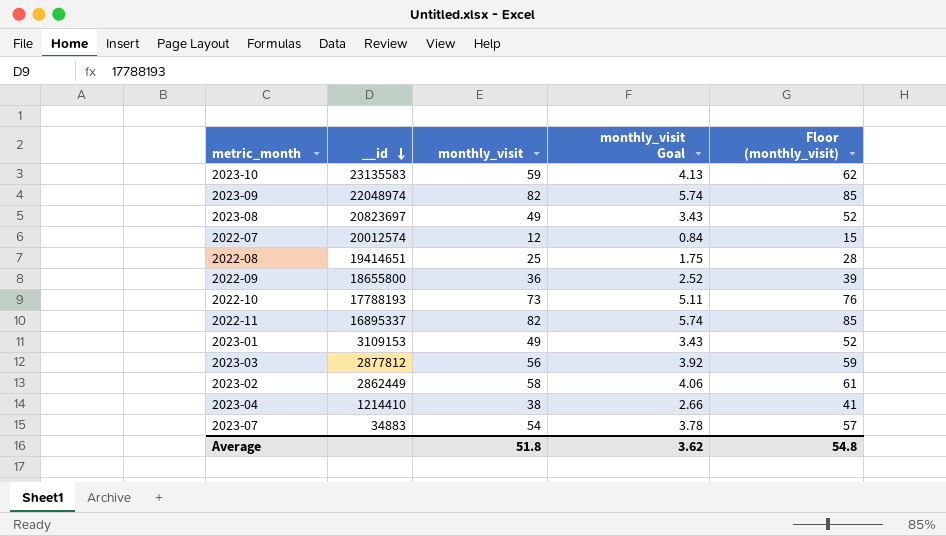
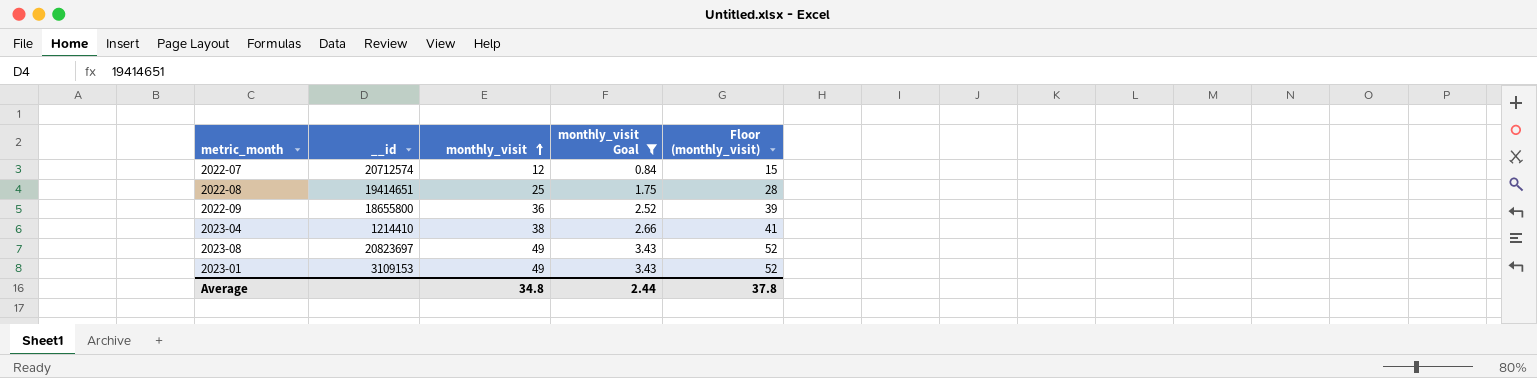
filter: none -> monthly_visit Goal <= 3.43
row order: __id descending -> monthly_visit ascending
2022-07 | __id: 20012574 -> 20712574
Average | monthly_visit: 51.8 -> 34.8
Average | monthly_visit Goal: 3.62 -> 2.44
Average | Floor (monthly_visit): 54.8 -> 37.8

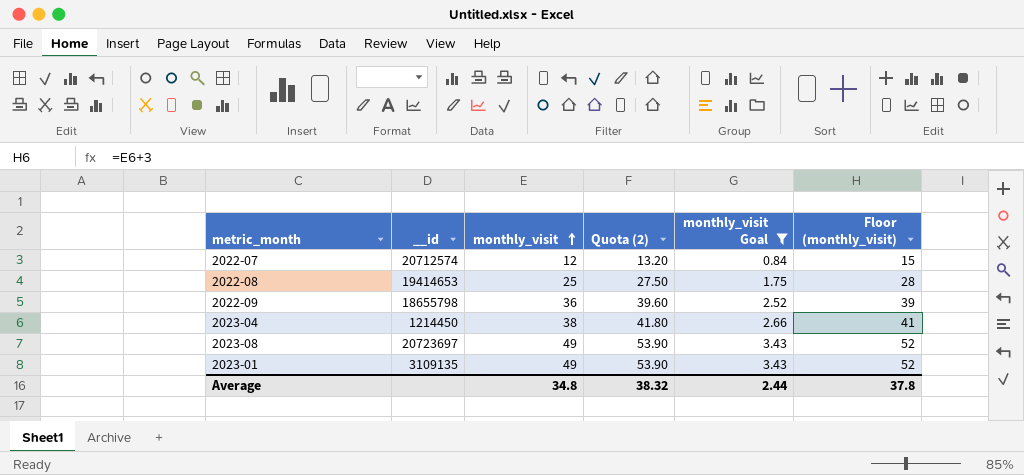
column Quota (2) | formula: none -> [monthly_visit] * 1.1
2022-08 | __id: 19414651 -> 19414653
2022-09 | __id: 18655800 -> 18655798
2023-04 | __id: 1214410 -> 1214450
2023-08 | __id: 20823697 -> 20723697
2023-01 | __id: 3109153 -> 3109135

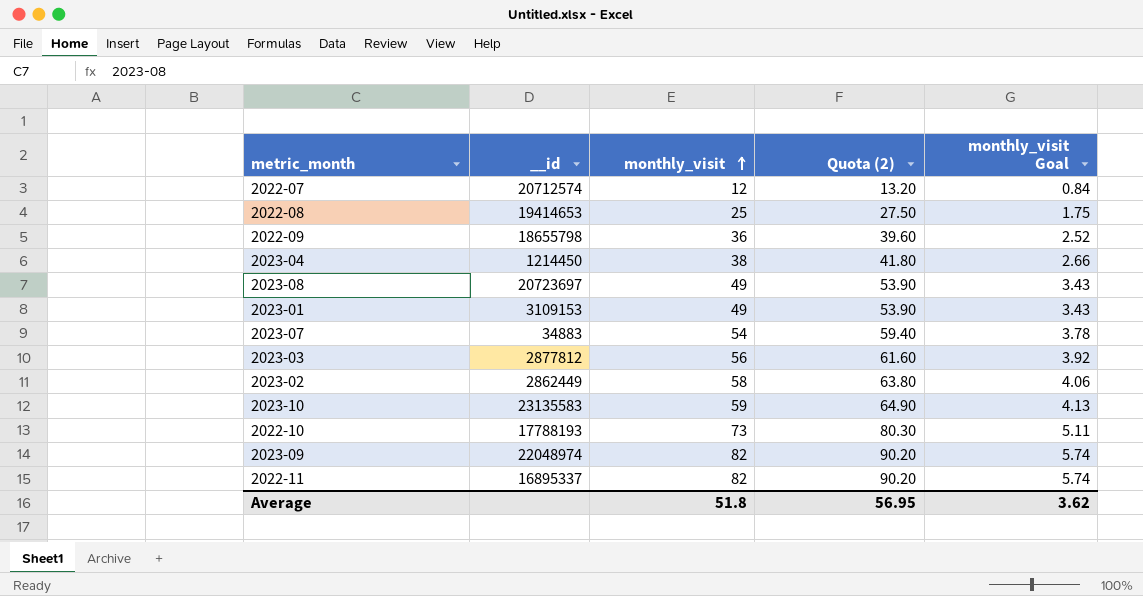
filter: monthly_visit Goal <= 3.43 -> none
column Floor (monthly_visit) | formula: [monthly_visit] + 3 -> none
2023-01 | __id: 3109135 -> 3109153
Average | monthly_visit: 34.8 -> 51.8
Average | Quota (2): 38.32 -> 56.95
Average | monthly_visit Goal: 2.44 -> 3.62

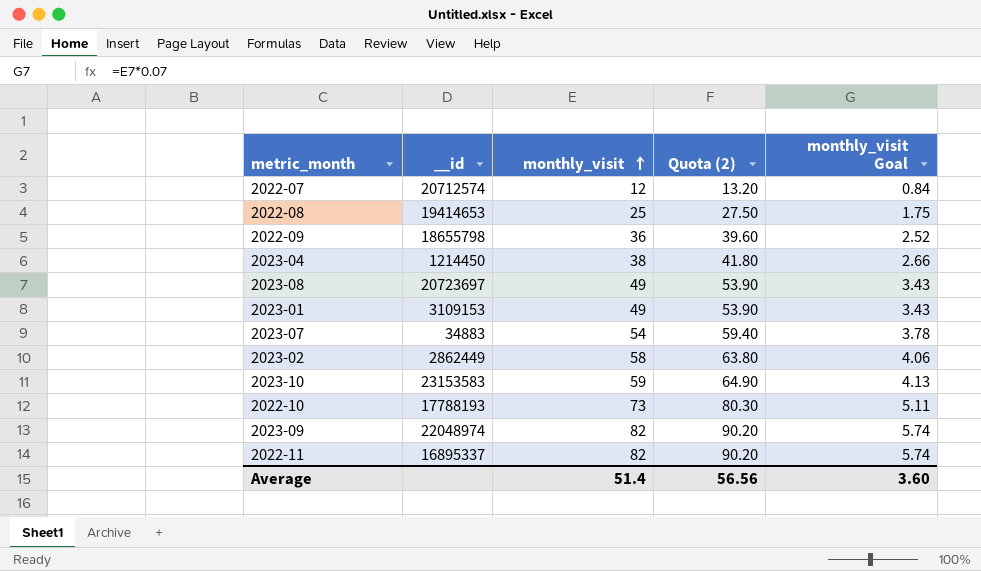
row 2023-03: 2877812 | 56 | 61.60 | 3.92 -> none
2023-10 | __id: 23135583 -> 23153583
Average | monthly_visit: 51.8 -> 51.4
Average | Quota (2): 56.95 -> 56.56
Average | monthly_visit Goal: 3.62 -> 3.60

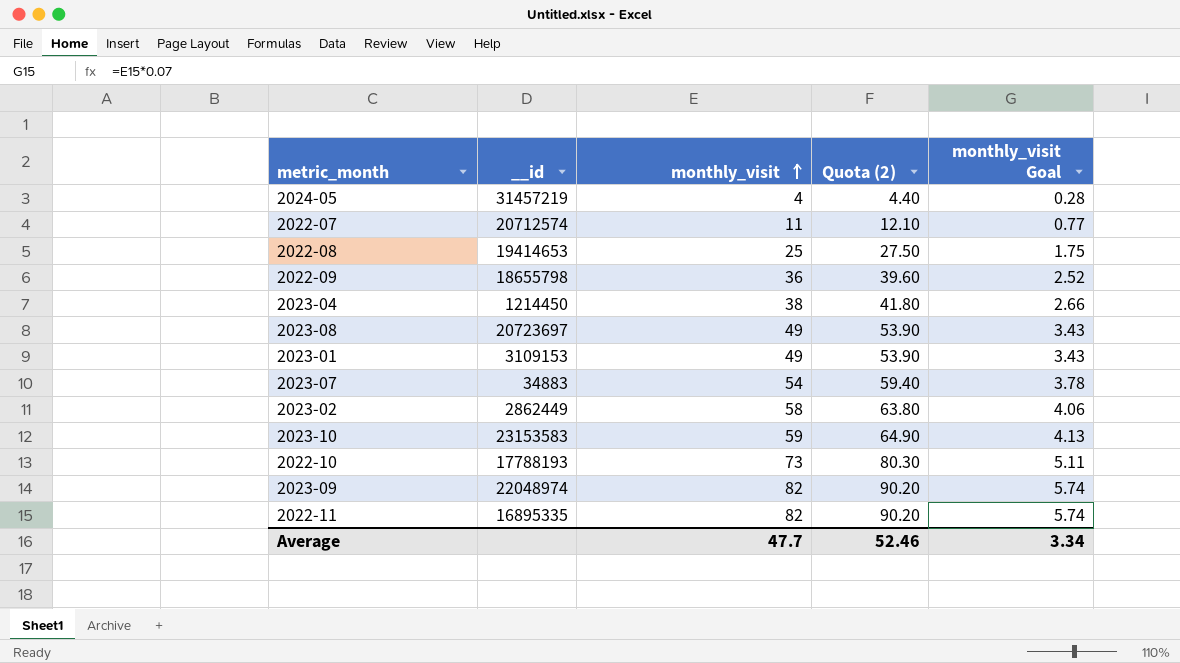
row 2024-05: none -> 31457219 | 4 | 4.40 | 0.28
2022-07 | monthly_visit: 12 -> 11
2022-07 | Quota (2): 13.20 -> 12.10
2022-07 | monthly_visit Goal: 0.84 -> 0.77
2022-11 | __id: 16895337 -> 16895335
Average | monthly_visit: 51.4 -> 47.7
Average | Quota (2): 56.56 -> 52.46
Average | monthly_visit Goal: 3.60 -> 3.34

